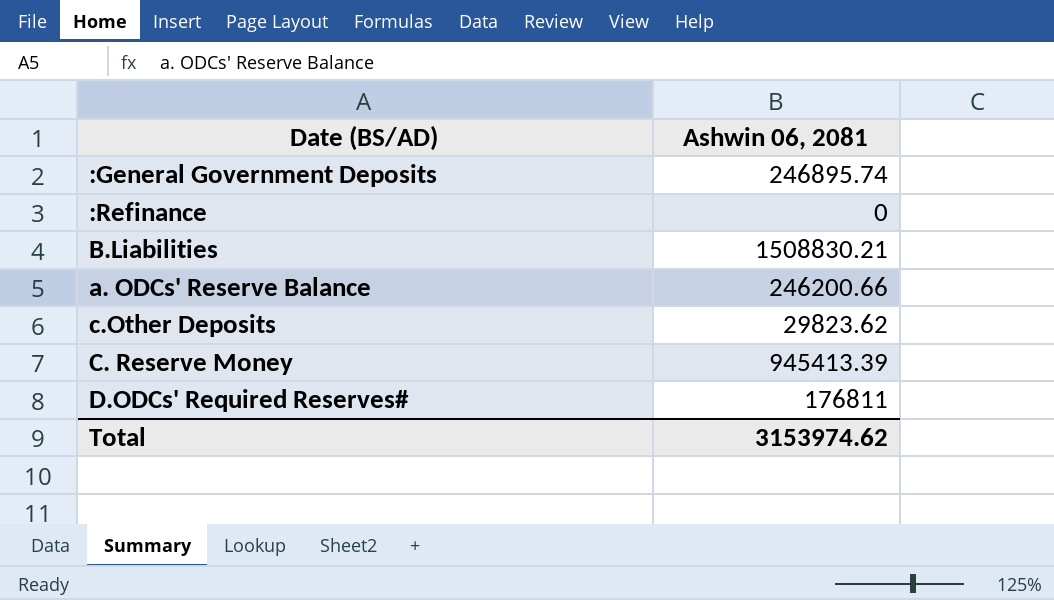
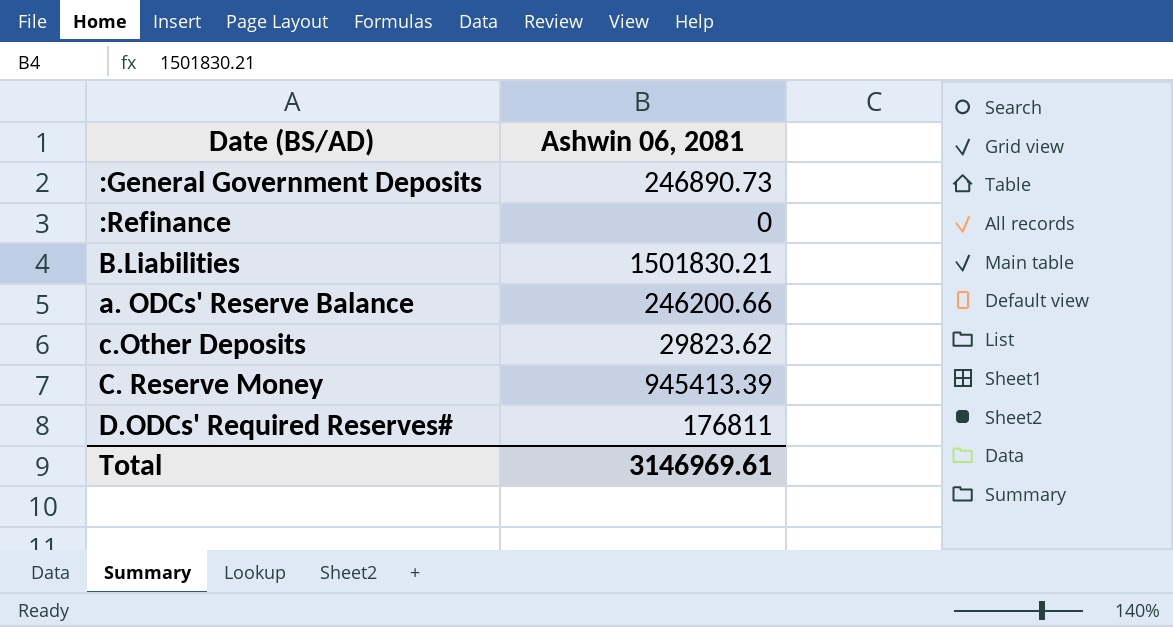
:General Government Deposits | Ashwin 06, 2081: 246895.74 -> 246890.73
B.Liabilities | Ashwin 06, 2081: 1508830.21 -> 1501830.21
Total | Ashwin 06, 2081: 3153974.62 -> 3146969.61

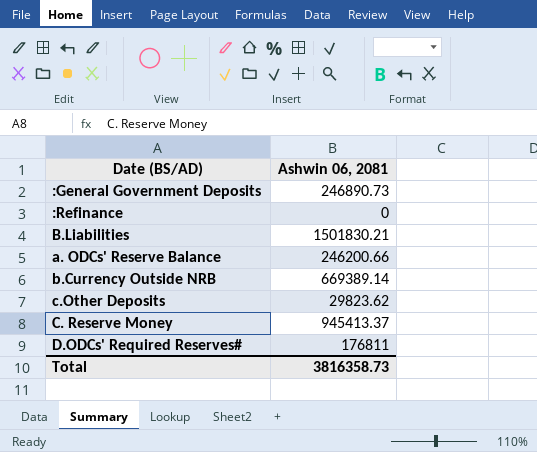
row b.Currency Outside NRB: none -> 669389.14
C. Reserve Money | Ashwin 06, 2081: 945413.39 -> 945413.37
Total | Ashwin 06, 2081: 3146969.61 -> 3816358.73

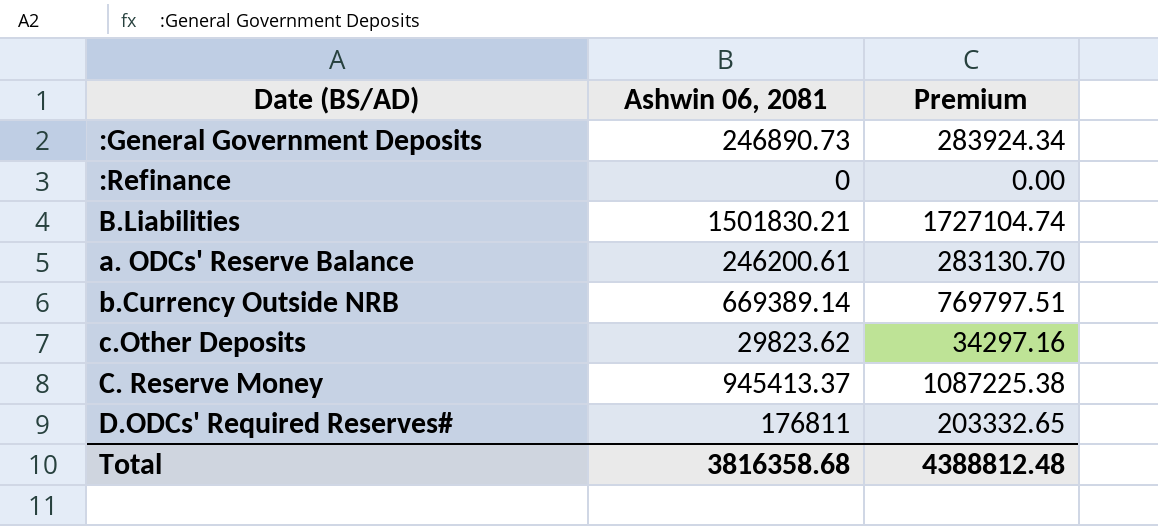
column Premium | formula: none -> [Ashwin 06, 2081] * 1.15
a. ODCs' Reserve Balance | Ashwin 06, 2081: 246200.66 -> 246200.61
Total | Ashwin 06, 2081: 3816358.73 -> 3816358.68

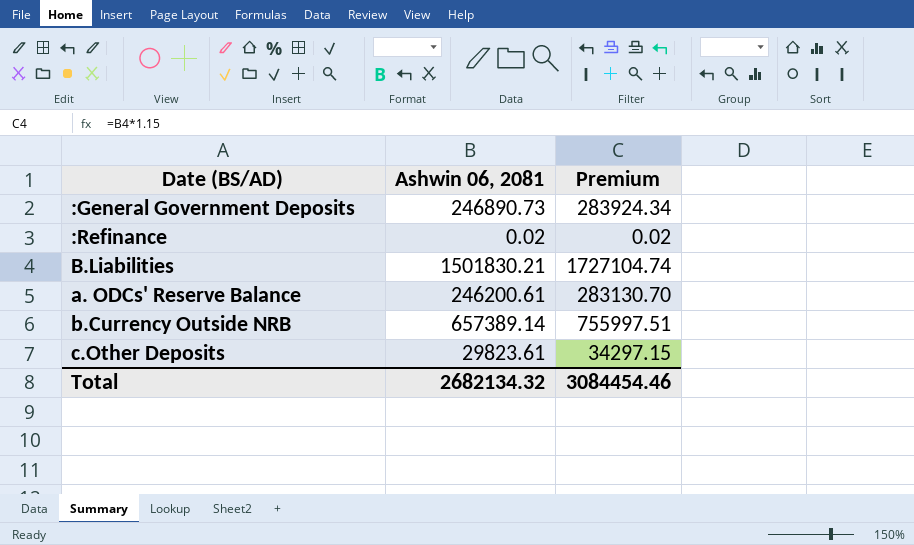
row C. Reserve Money: 945413.37 | 1087225.38 -> none
row D.ODCs' Required Reserves#: 176811 | 203332.65 -> none
:Refinance | Ashwin 06, 2081: 0 -> 0.02
:Refinance | Premium: 0.00 -> 0.02
b.Currency Outside NRB | Ashwin 06, 2081: 669389.14 -> 657389.14
b.Currency Outside NRB | Premium: 769797.51 -> 755997.51
c.Other Deposits | Ashwin 06, 2081: 29823.62 -> 29823.61
c.Other Deposits | Premium: 34297.16 -> 34297.15
Total | Ashwin 06, 2081: 3816358.68 -> 2682134.32
Total | Premium: 4388812.48 -> 3084454.46

